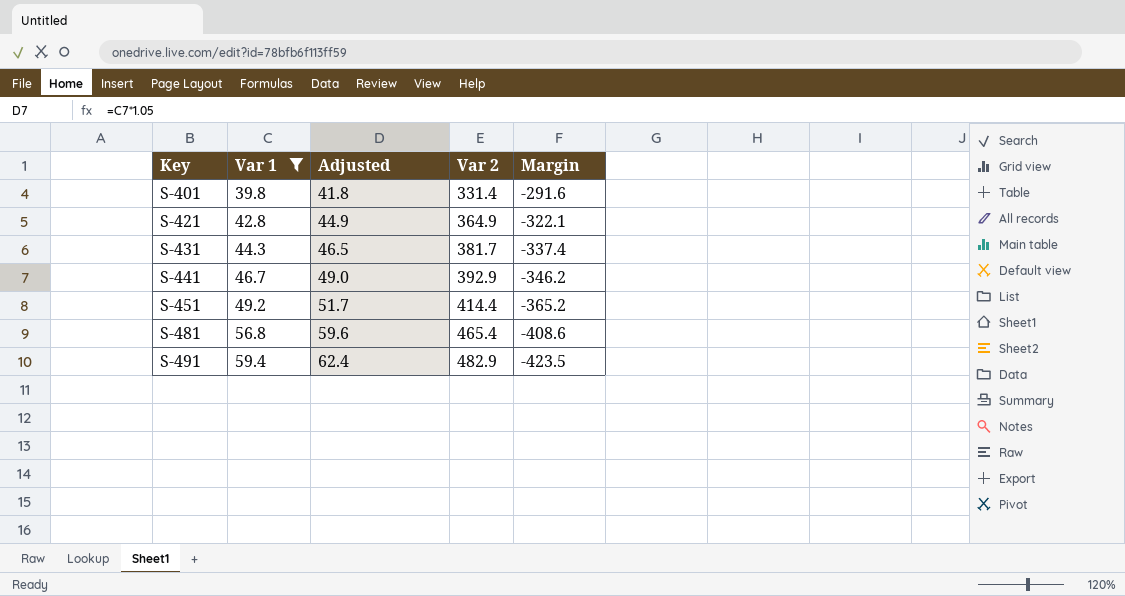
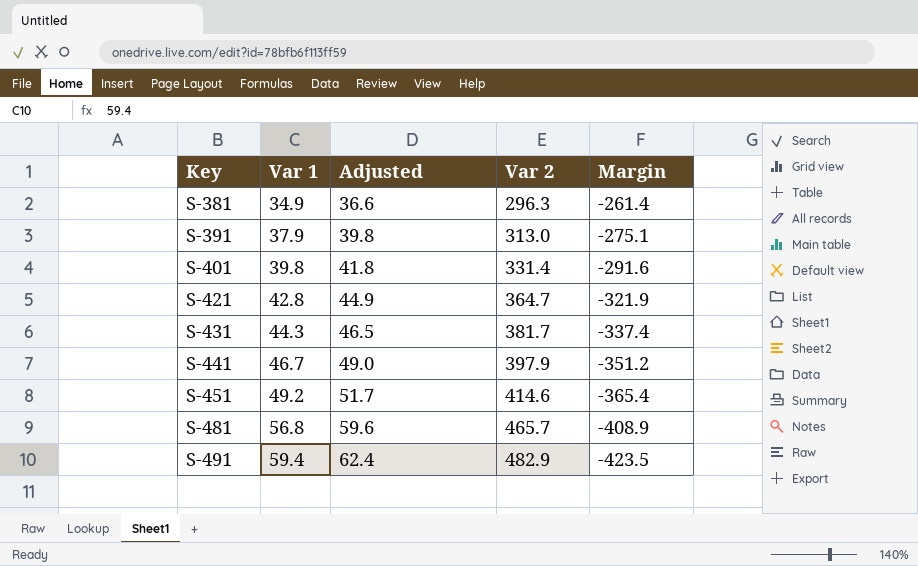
filter: Var 1 >= 39.8 -> none
S-421 | Var 2: 364.9 -> 364.7
S-421 | Margin: -322.1 -> -321.9
S-441 | Var 2: 392.9 -> 397.9
S-441 | Margin: -346.2 -> -351.2
S-451 | Var 2: 414.4 -> 414.6
S-451 | Margin: -365.2 -> -365.4
S-481 | Var 2: 465.4 -> 465.7
S-481 | Margin: -408.6 -> -408.9

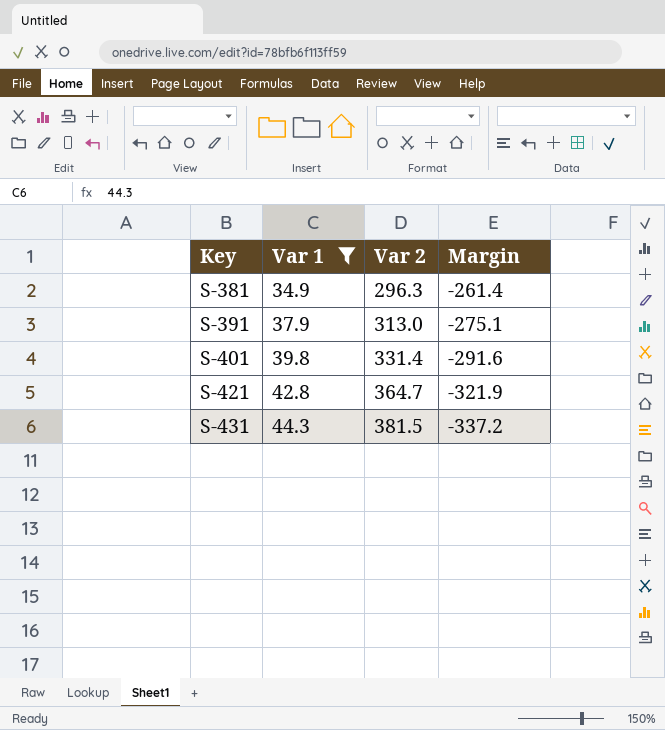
filter: none -> Var 1 <= 44.3
column Adjusted | formula: [Var 1] * 1.05 -> none
S-431 | Var 2: 381.7 -> 381.5
S-431 | Margin: -337.4 -> -337.2

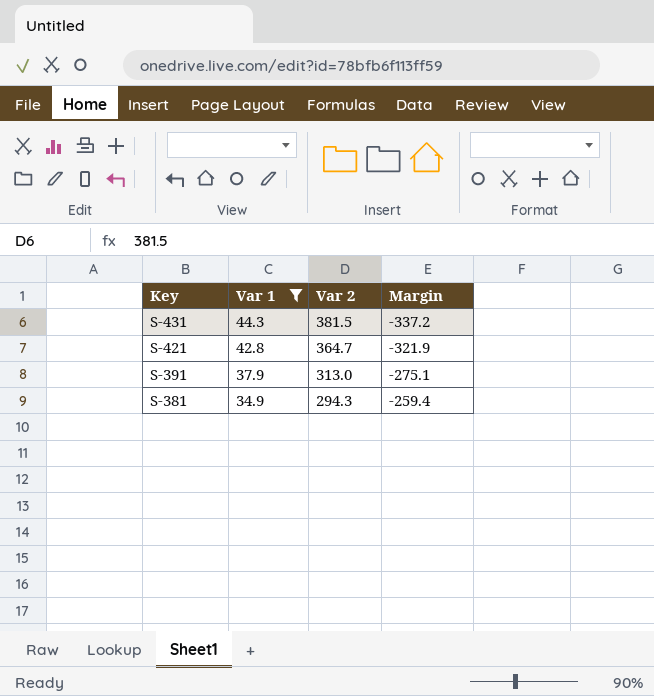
row order: Key ascending -> Key descending
row S-401: 39.8 | 331.4 | -291.6 -> none
S-381 | Var 2: 296.3 -> 294.3
S-381 | Margin: -261.4 -> -259.4

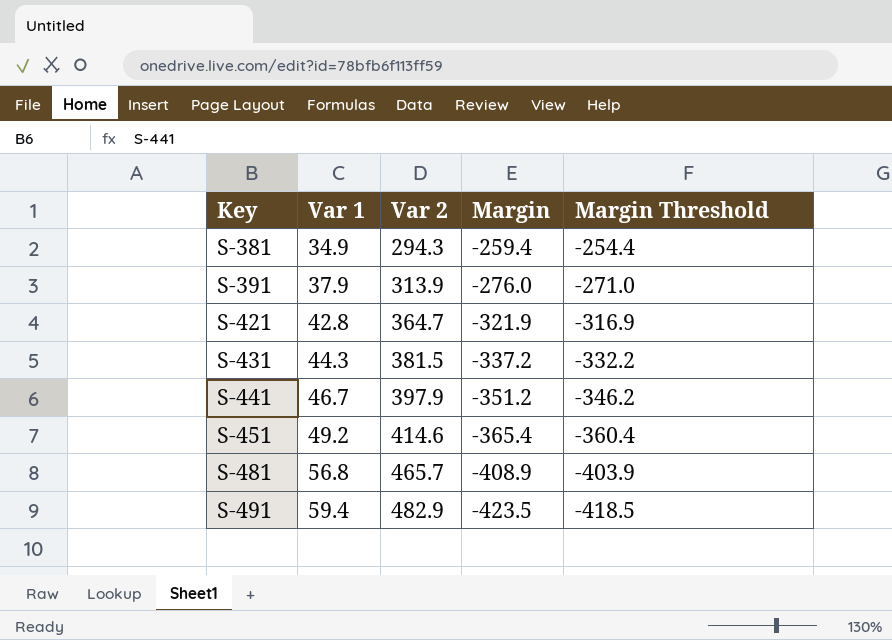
filter: Var 1 <= 44.3 -> none
row order: Key descending -> Key ascending
column Margin Threshold | formula: none -> [Margin] + 5
S-391 | Var 2: 313.0 -> 313.9
S-391 | Margin: -275.1 -> -276.0

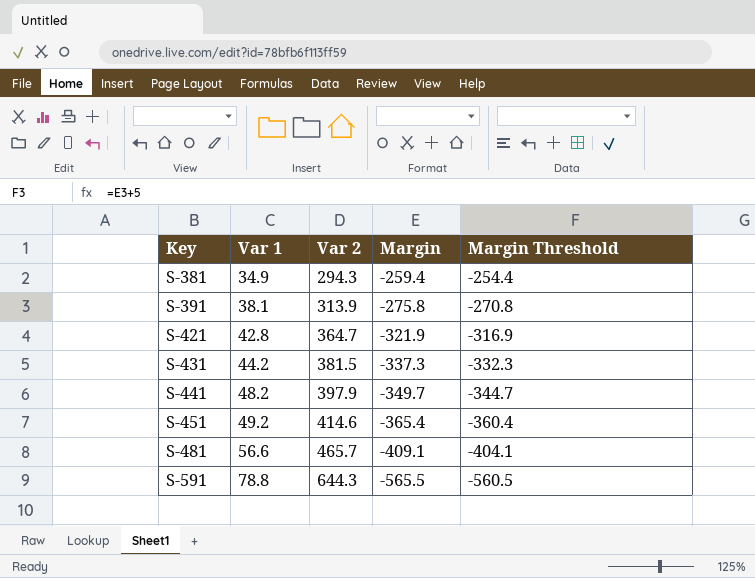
row S-491: 59.4 | 482.9 | -423.5 | -418.5 -> none
S-391 | Var 1: 37.9 -> 38.1
S-391 | Margin: -276.0 -> -275.8
S-391 | Margin Threshold: -271.0 -> -270.8
S-431 | Var 1: 44.3 -> 44.2
S-431 | Margin: -337.2 -> -337.3
S-431 | Margin Threshold: -332.2 -> -332.3
S-441 | Var 1: 46.7 -> 48.2
S-441 | Margin: -351.2 -> -349.7
S-441 | Margin Threshold: -346.2 -> -344.7
S-481 | Var 1: 56.8 -> 56.6
S-481 | Margin: -408.9 -> -409.1
S-481 | Margin Threshold: -403.9 -> -404.1
row S-591: none -> 78.8 | 644.3 | -565.5 | -560.5

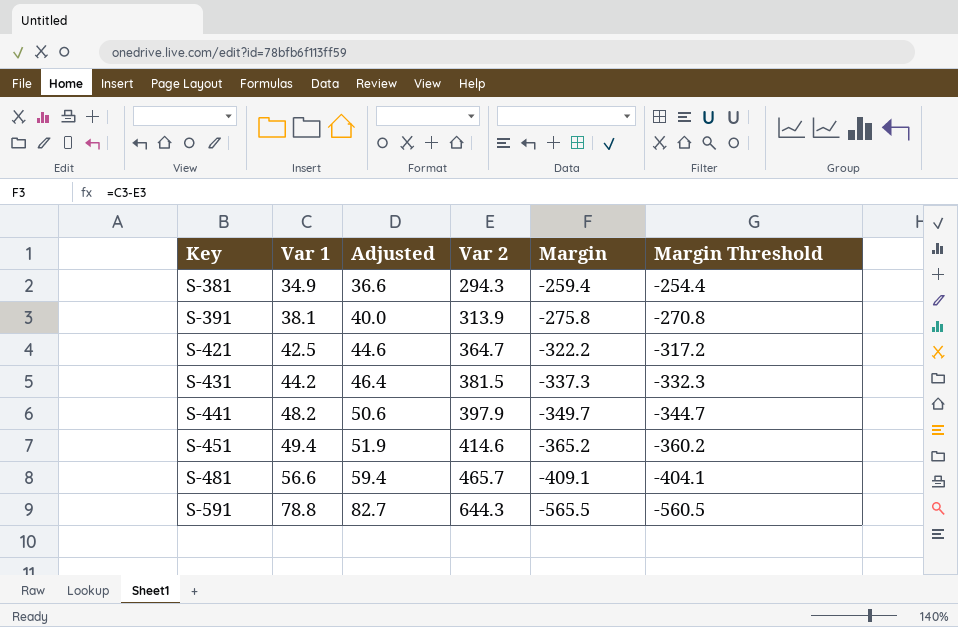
column Adjusted | formula: none -> [Var 1] * 1.05
S-421 | Var 1: 42.8 -> 42.5
S-421 | Margin: -321.9 -> -322.2
S-421 | Margin Threshold: -316.9 -> -317.2
S-451 | Var 1: 49.2 -> 49.4
S-451 | Margin: -365.4 -> -365.2
S-451 | Margin Threshold: -360.4 -> -360.2

